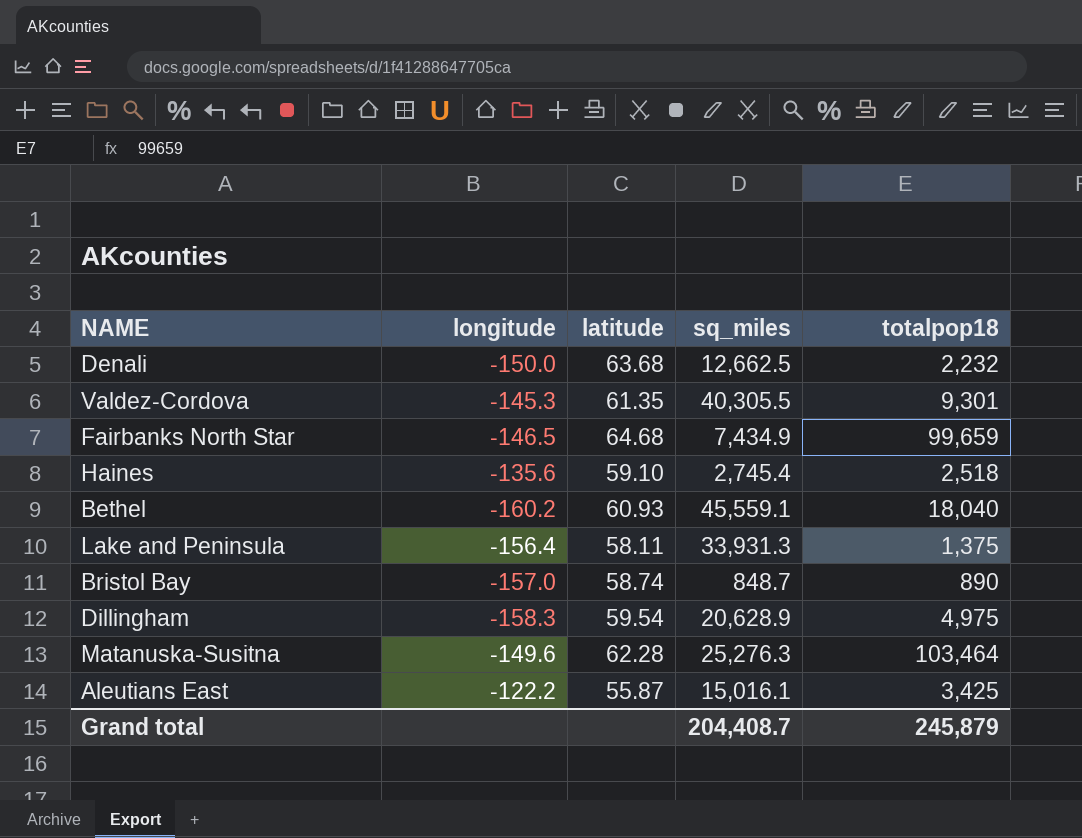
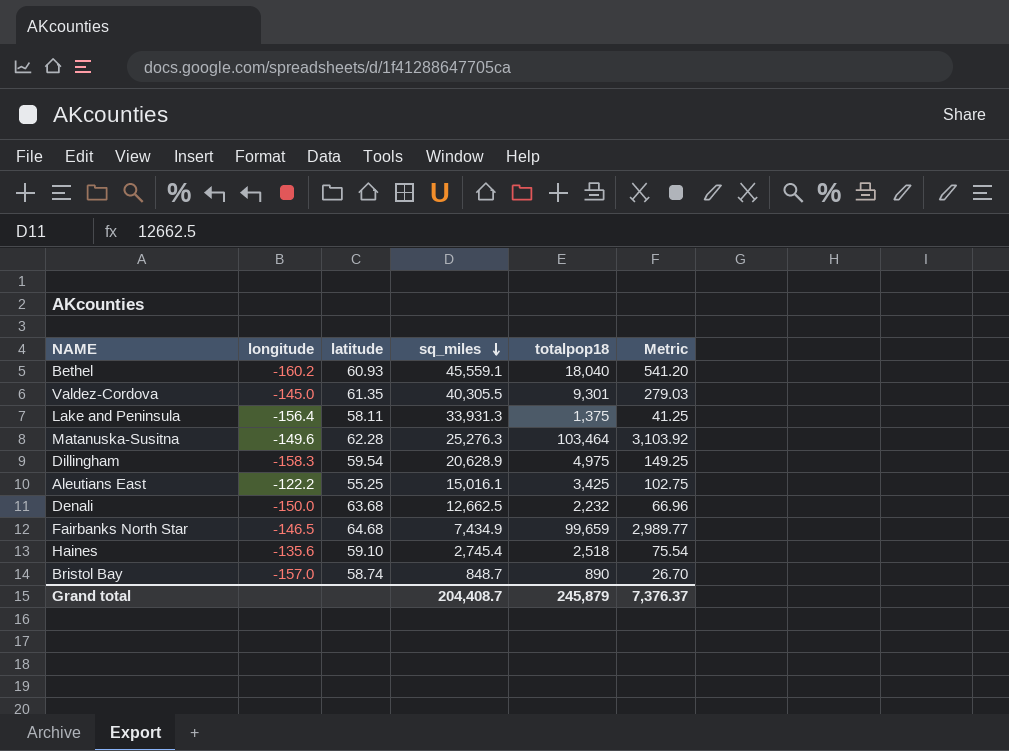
row order: none -> sq_miles descending
column Metric | formula: none -> [totalpop18] * 0.03
Valdez-Cordova | longitude: -145.3 -> -145.0
Aleutians East | latitude: 55.87 -> 55.25

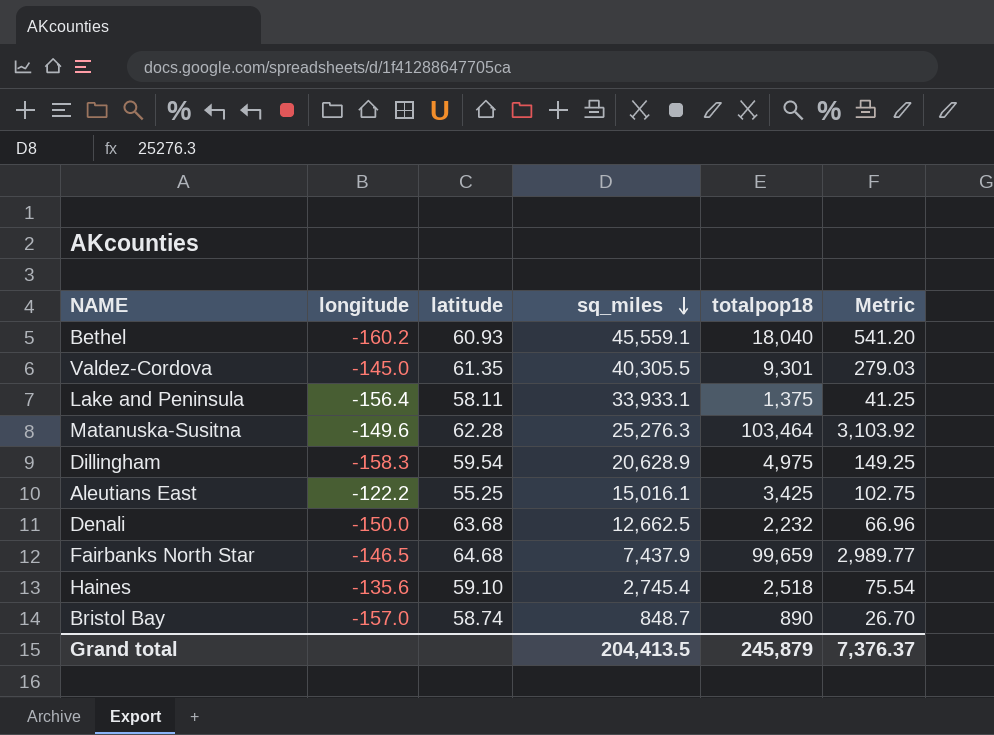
Lake and Peninsula | sq_miles: 33,931.3 -> 33,933.1
Fairbanks North Star | sq_miles: 7,434.9 -> 7,437.9
Grand total | sq_miles: 204,408.7 -> 204,413.5

